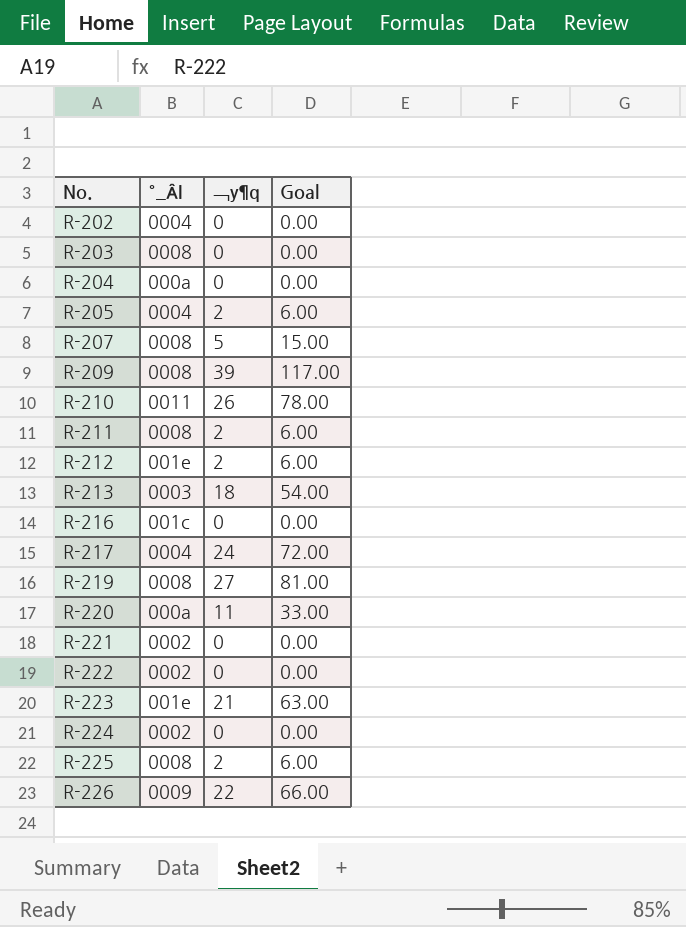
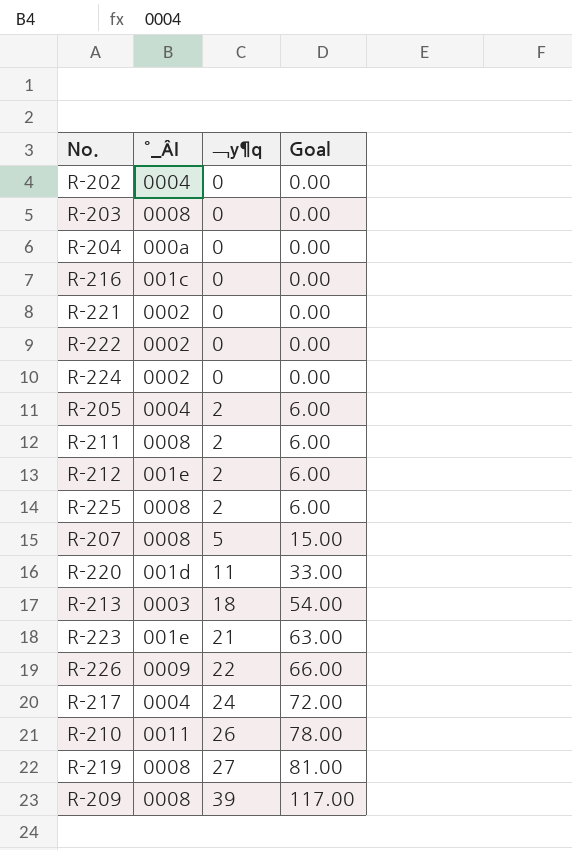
row order: No. ascending -> ¬y¶q ascending
R-220 | °_ÂI: 000a -> 001d

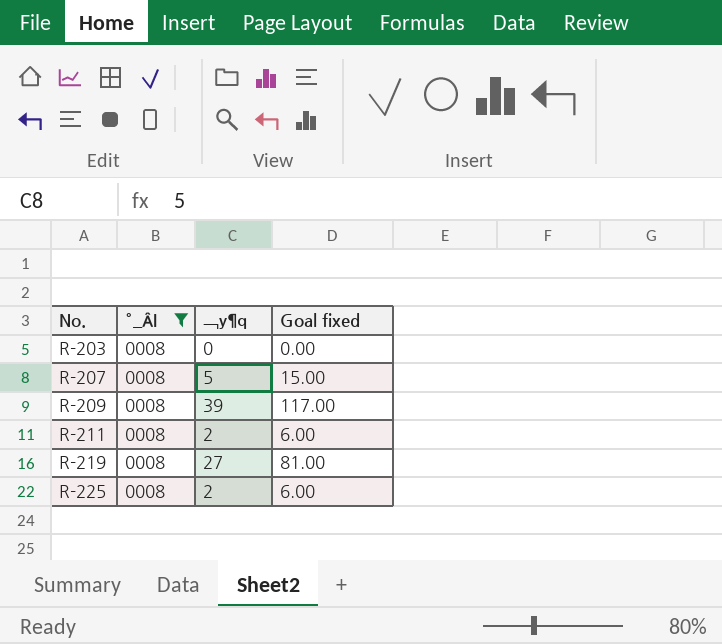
filter: none -> °_ÂI = 0008
row order: ¬y¶q ascending -> No. ascending
column name: Goal -> Goal fixed

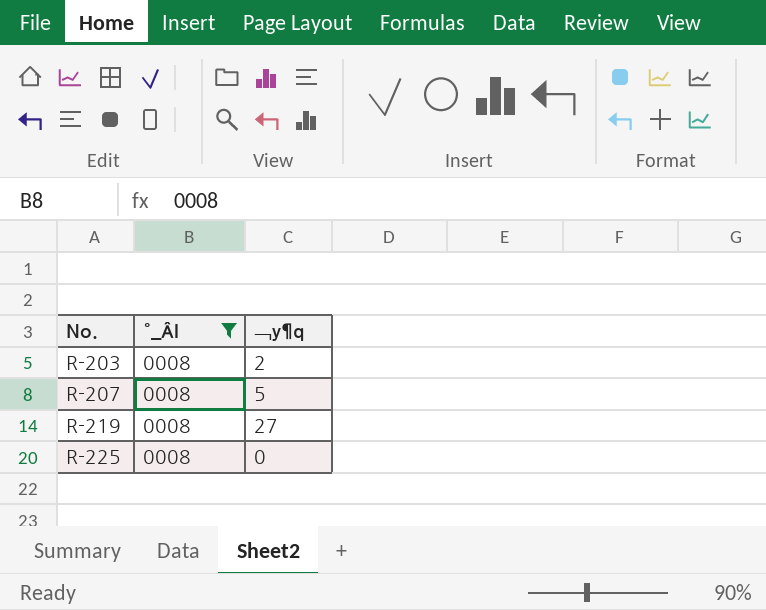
column Goal fixed | formula: [¬y¶q] * 3 -> none
row R-209: 0008 | 39 | 117.00 -> none
row R-211: 0008 | 2 | 6.00 -> none
R-203 | ¬y¶q: 0 -> 2
R-225 | ¬y¶q: 2 -> 0

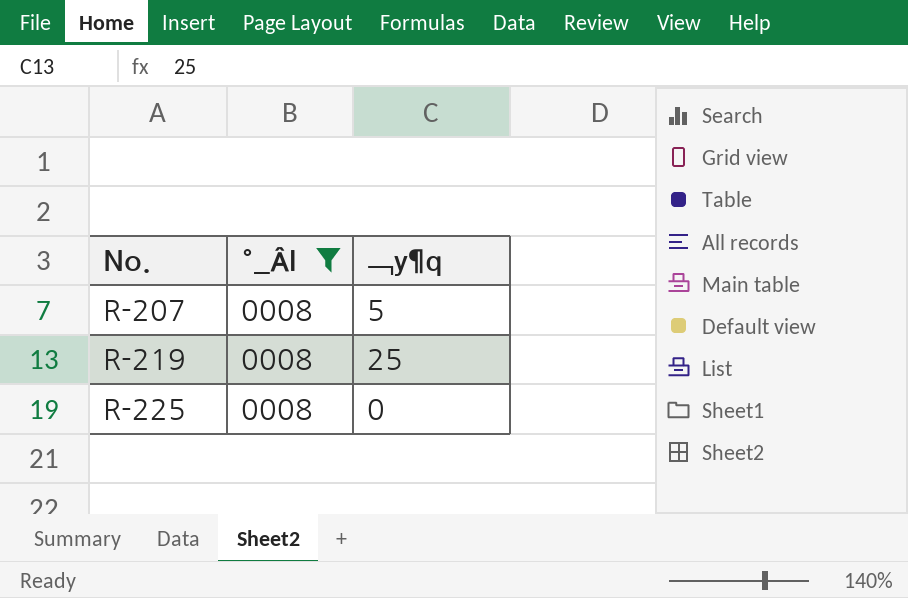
row R-203: 0008 | 2 -> none
R-219 | ¬y¶q: 27 -> 25

